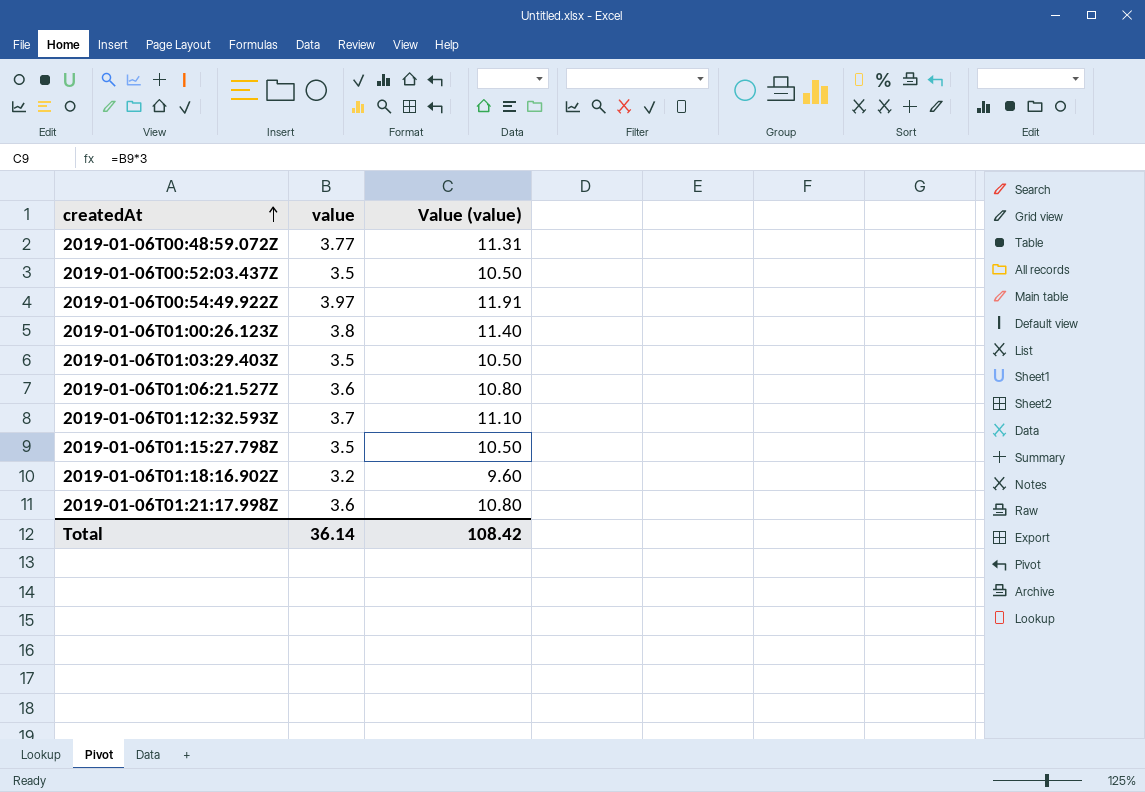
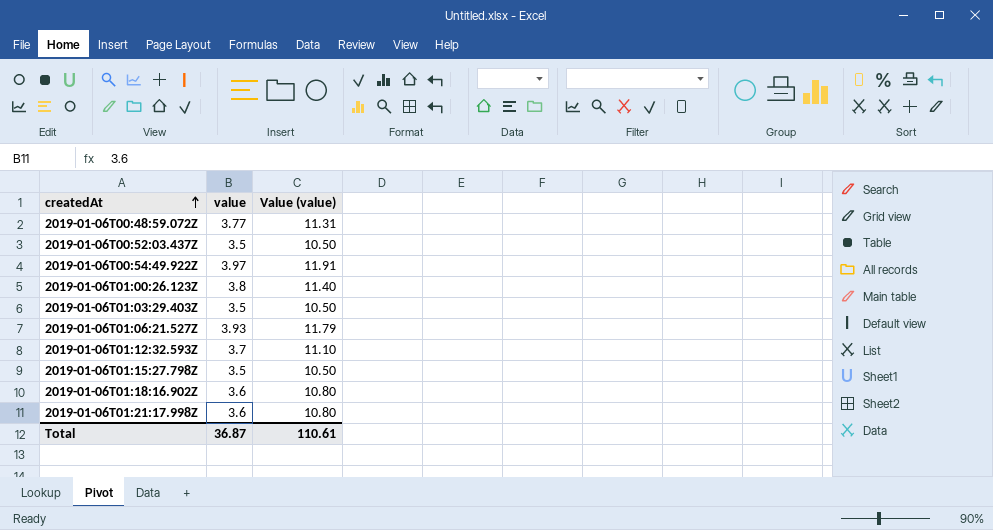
2019-01-06T01:06:21.527Z | value: 3.6 -> 3.93
2019-01-06T01:06:21.527Z | Value (value): 10.80 -> 11.79
2019-01-06T01:18:16.902Z | value: 3.2 -> 3.6
2019-01-06T01:18:16.902Z | Value (value): 9.60 -> 10.80
Total | value: 36.14 -> 36.87
Total | Value (value): 108.42 -> 110.61

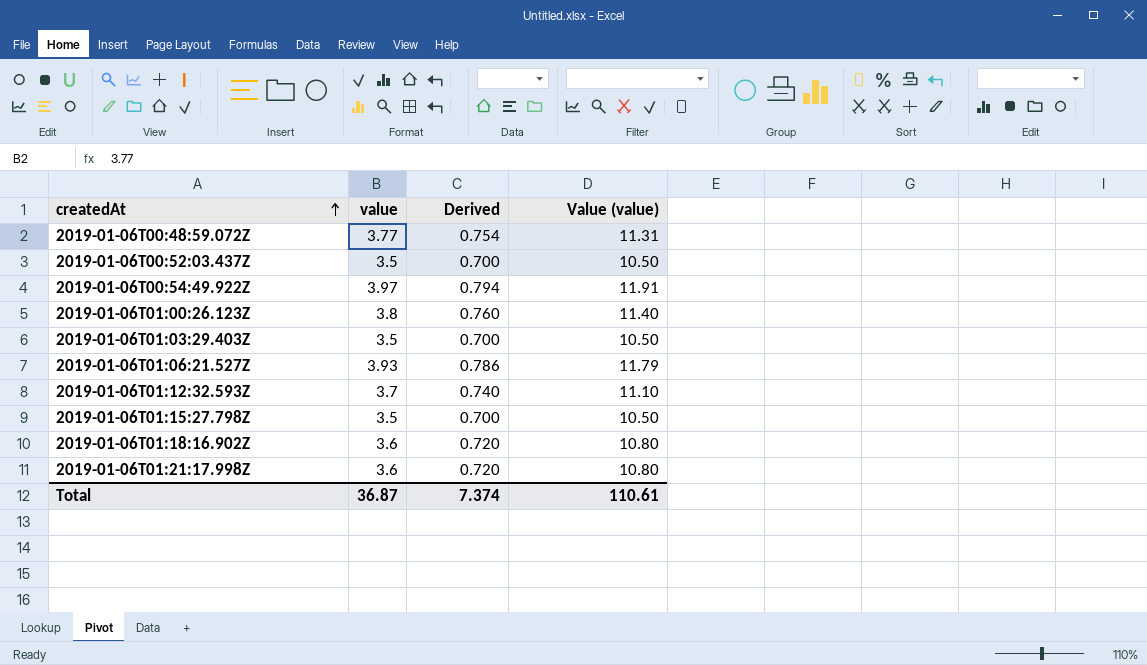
column Derived | formula: none -> [value] * 0.2

